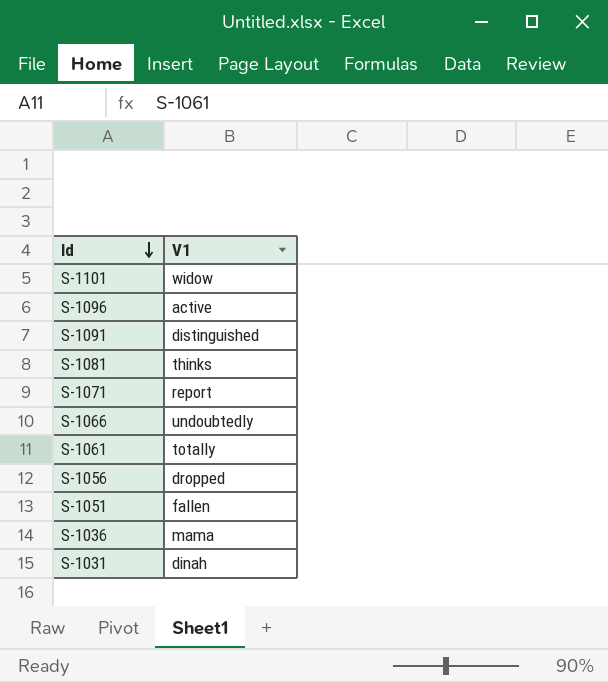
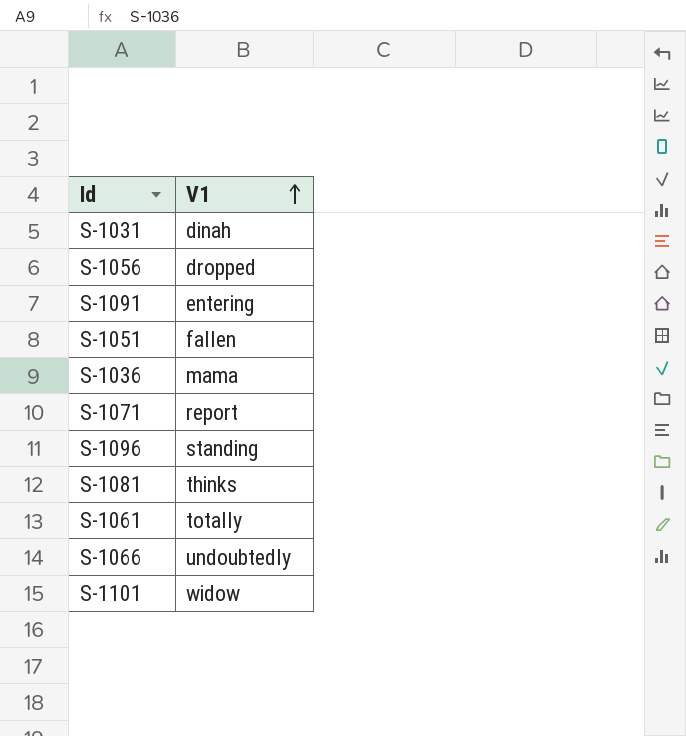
row order: Id descending -> V1 ascending
S-1091 | V1: distinguished -> entering
S-1096 | V1: active -> standing

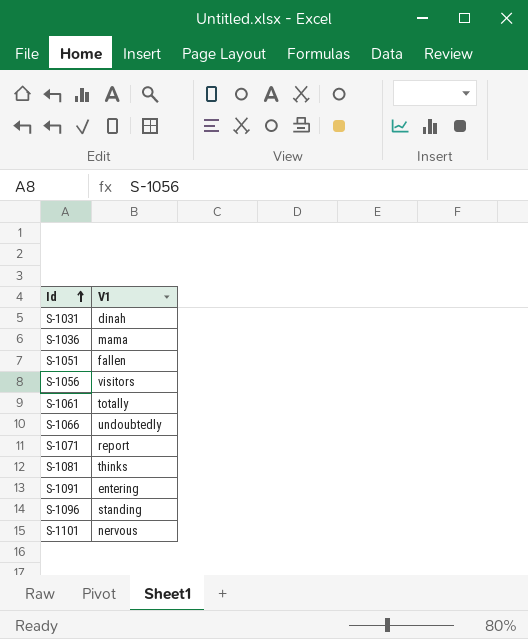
row order: V1 ascending -> Id ascending
S-1056 | V1: dropped -> visitors
S-1101 | V1: widow -> nervous

